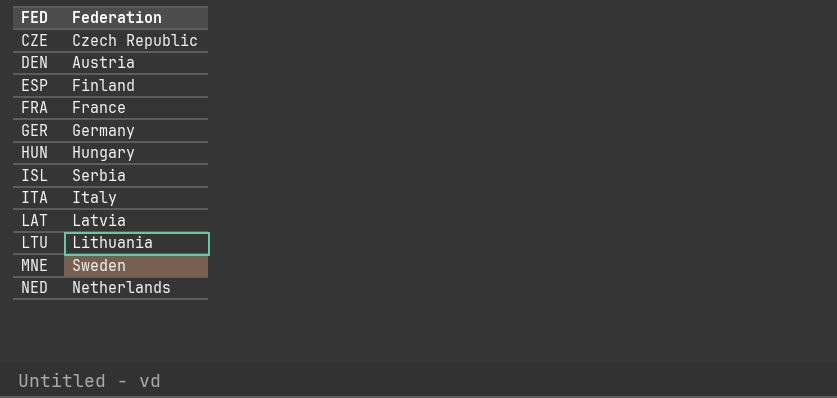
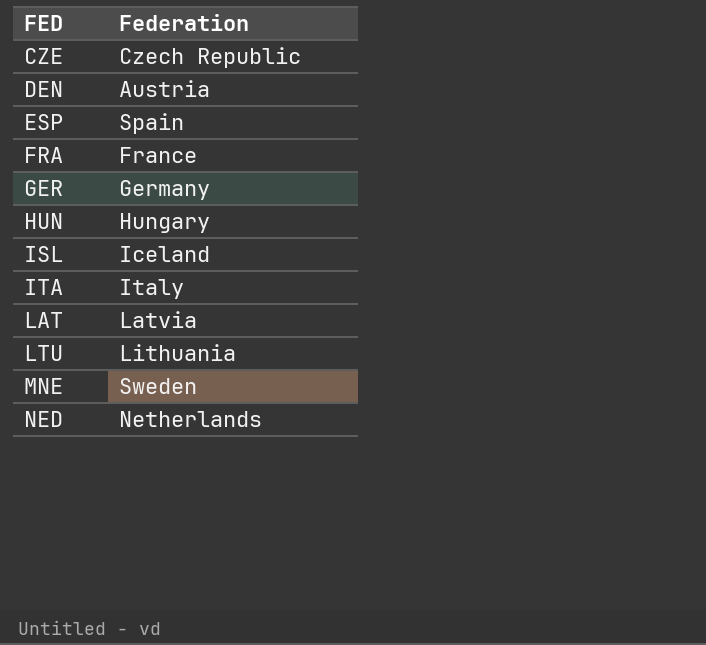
ESP | Federation: Finland -> Spain
ISL | Federation: Serbia -> Iceland

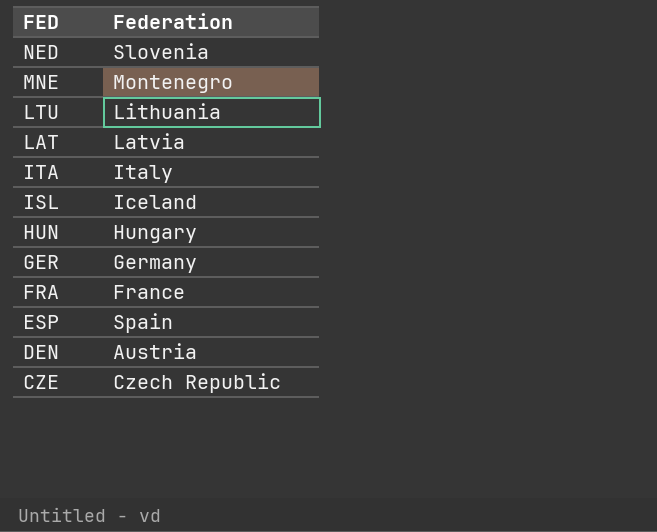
row order: FED ascending -> FED descending
NED | Federation: Netherlands -> Slovenia
MNE | Federation: Sweden -> Montenegro

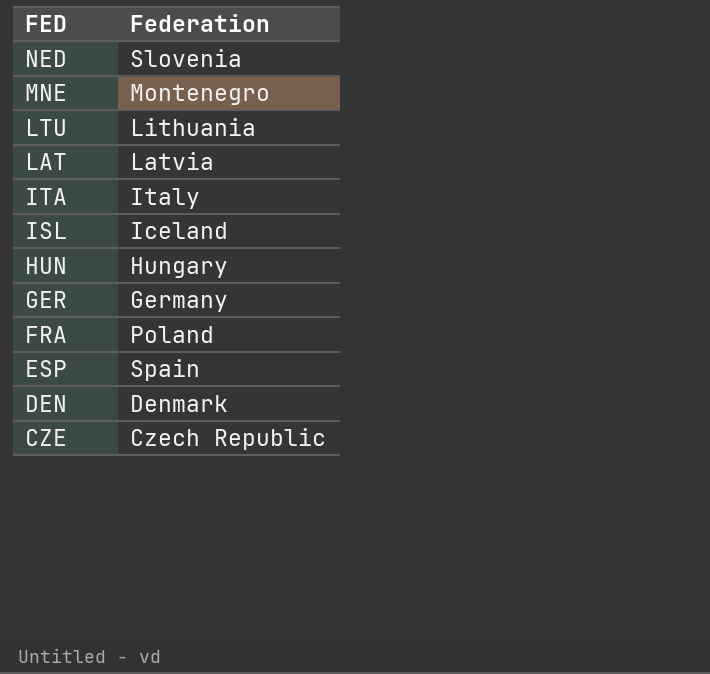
FRA | Federation: France -> Poland
DEN | Federation: Austria -> Denmark

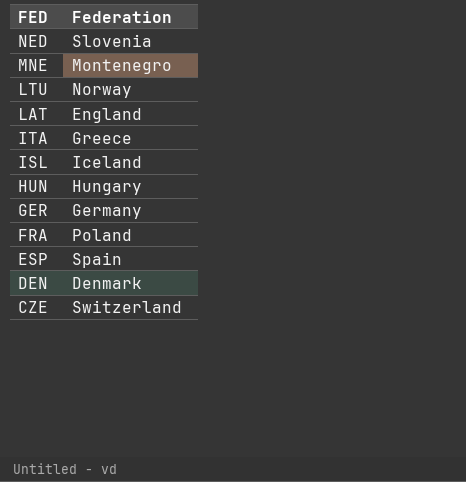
LTU | Federation: Lithuania -> Norway
LAT | Federation: Latvia -> England
ITA | Federation: Italy -> Greece
CZE | Federation: Czech Republic -> Switzerland

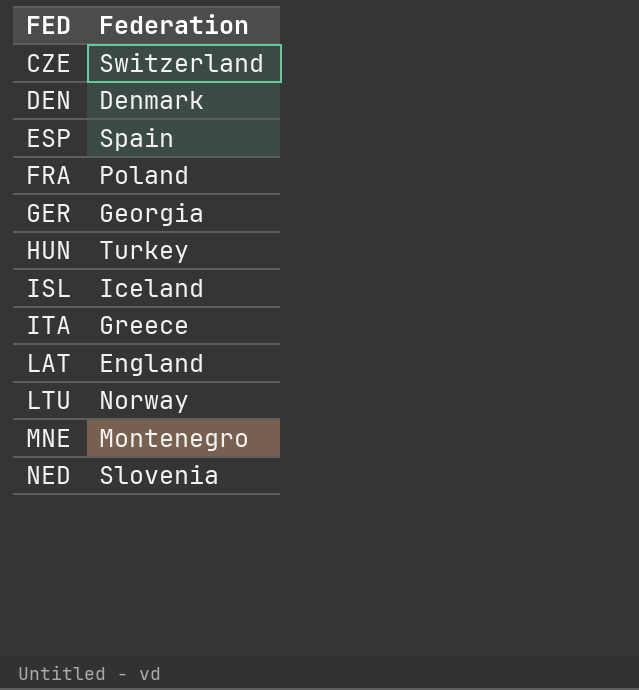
row order: FED descending -> FED ascending
GER | Federation: Germany -> Georgia
HUN | Federation: Hungary -> Turkey

